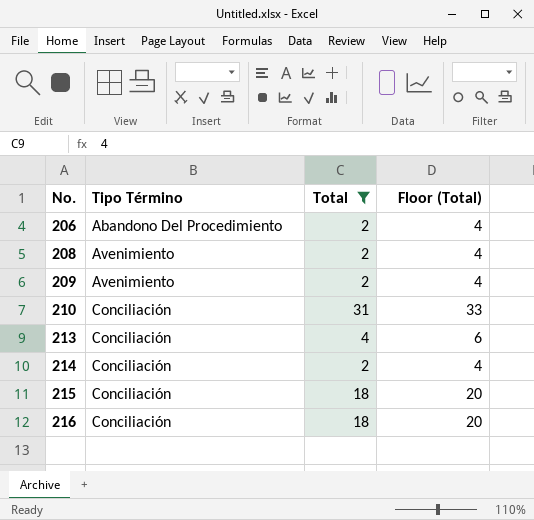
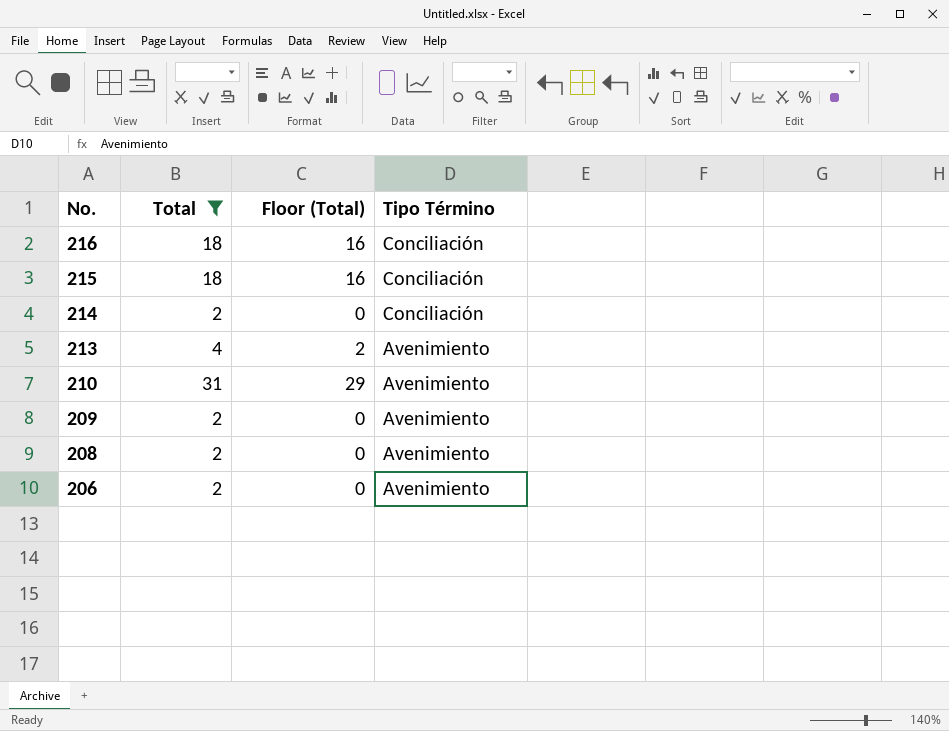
row order: No. ascending -> No. descending
column Floor (Total) | formula: [Total] + 2 -> [Total] - 2
column Tipo Término | position: 2 -> 4
213 | Tipo Término: Conciliación -> Avenimiento
210 | Tipo Término: Conciliación -> Avenimiento
206 | Tipo Término: Abandono Del Procedimiento -> Avenimiento

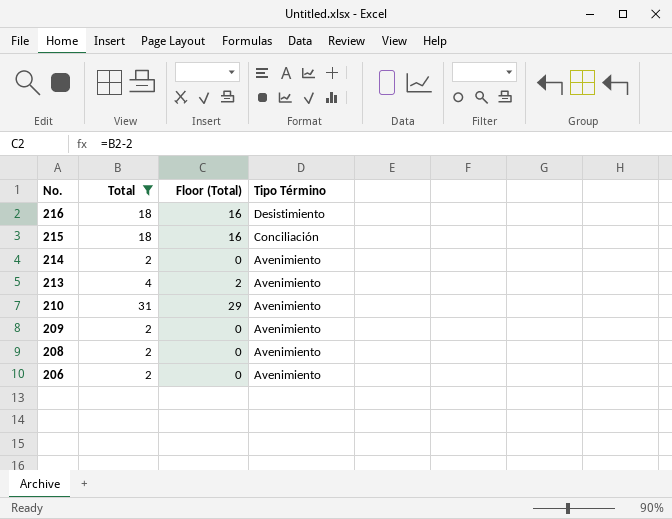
216 | Tipo Término: Conciliación -> Desistimiento
214 | Tipo Término: Conciliación -> Avenimiento

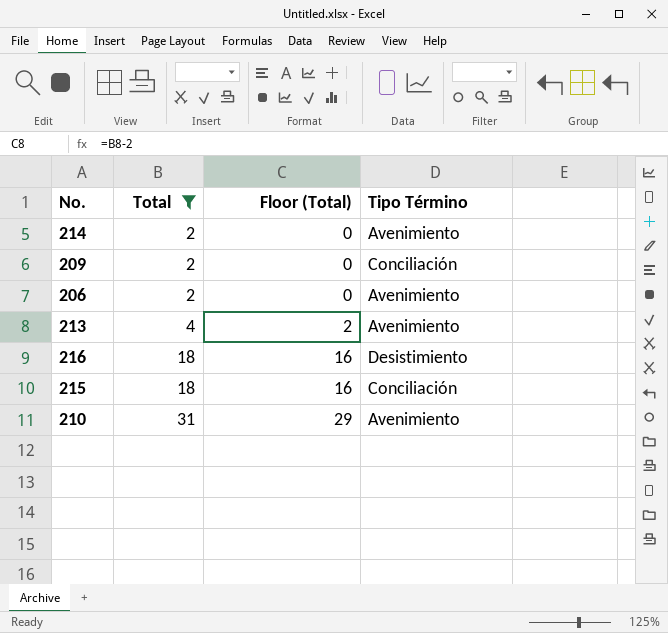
row order: No. descending -> Total ascending
row 208: 2 | 0 | Avenimiento -> none
209 | Tipo Término: Avenimiento -> Conciliación

